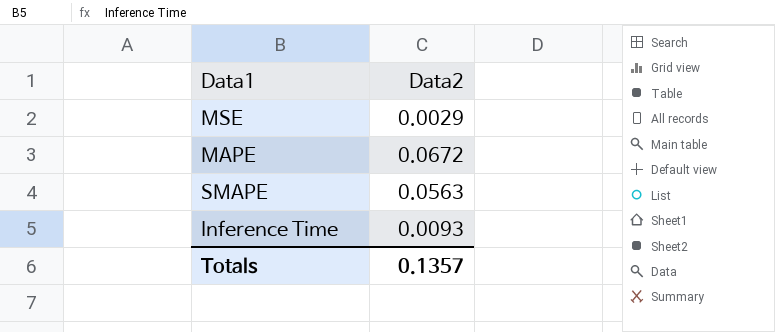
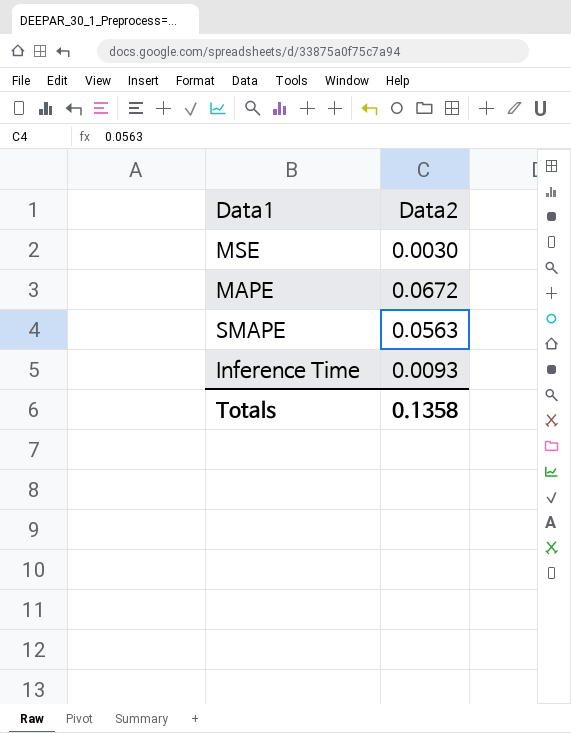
MSE | Data2: 0.0029 -> 0.0030
Totals | Data2: 0.1357 -> 0.1358

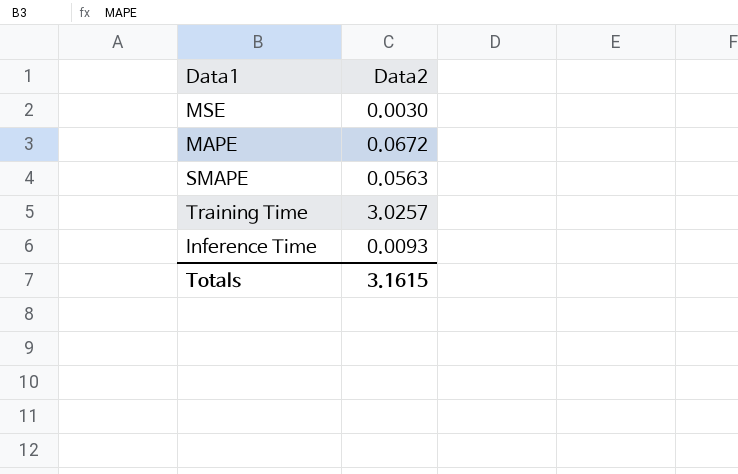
row Training Time: none -> 3.0257
Totals | Data2: 0.1358 -> 3.1615

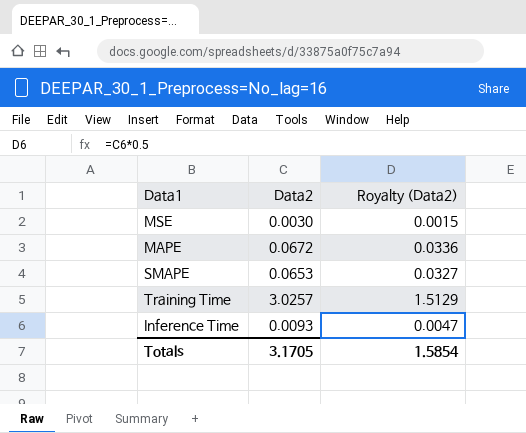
column Royalty (Data2) | formula: none -> [Data2] * 0.5
SMAPE | Data2: 0.0563 -> 0.0653
Totals | Data2: 3.1615 -> 3.1705

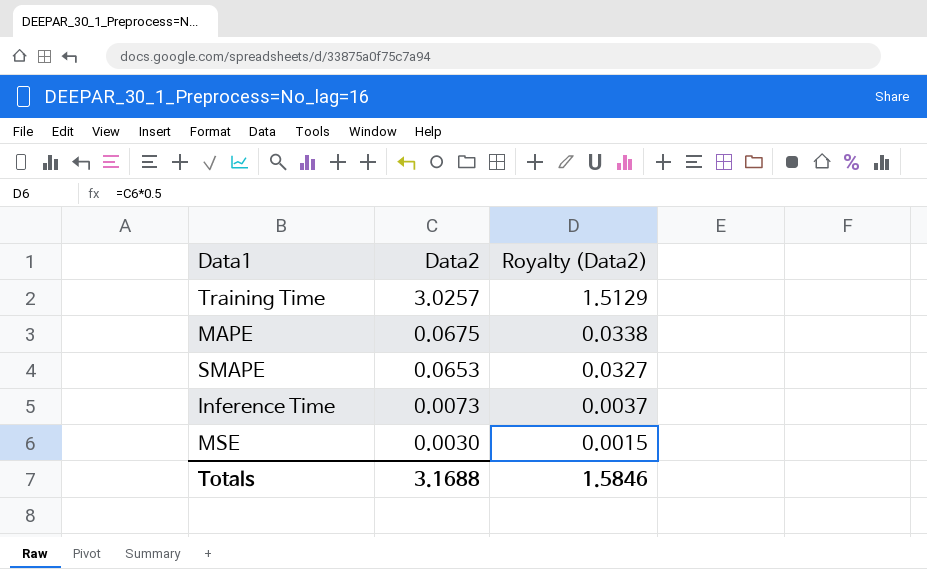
row order: none -> Data2 descending
MAPE | Data2: 0.0672 -> 0.0675
MAPE | Royalty (Data2): 0.0336 -> 0.0338
Inference Time | Data2: 0.0093 -> 0.0073
Inference Time | Royalty (Data2): 0.0047 -> 0.0037
Totals | Data2: 3.1705 -> 3.1688
Totals | Royalty (Data2): 1.5854 -> 1.5846

